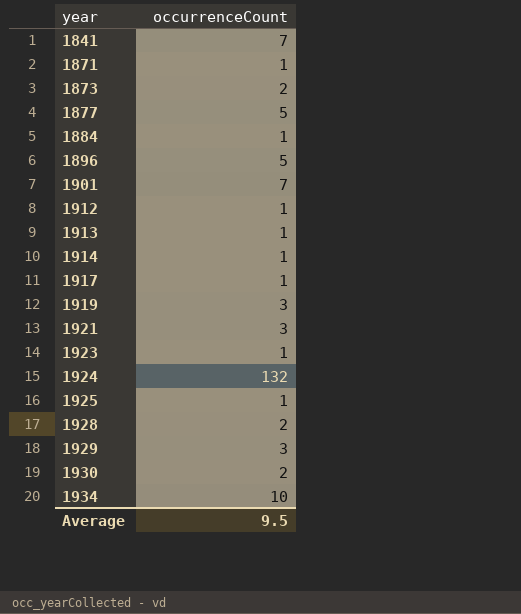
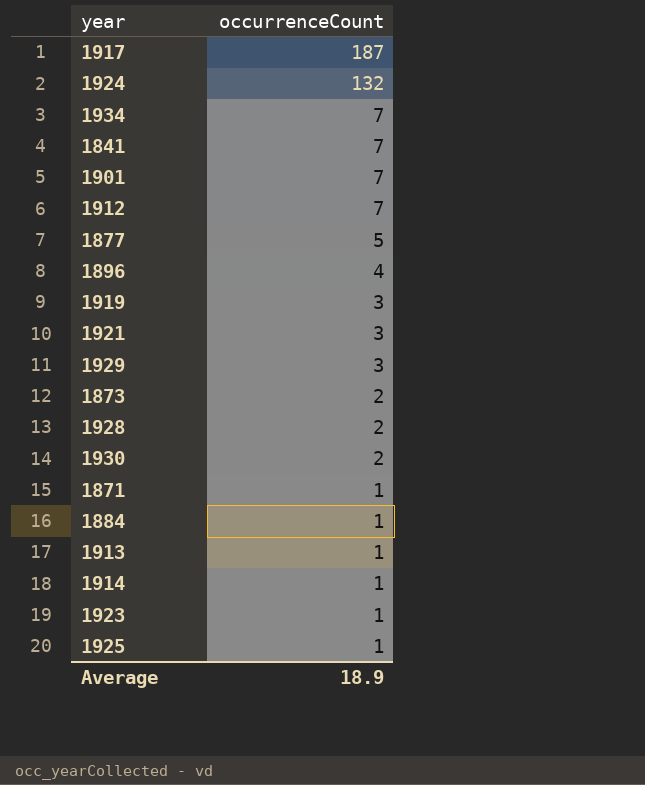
row order: year ascending -> occurrenceCount descending
1917 | occurrenceCount: 1 -> 187
1934 | occurrenceCount: 10 -> 7
1912 | occurrenceCount: 1 -> 7
1896 | occurrenceCount: 5 -> 4
Average | occurrenceCount: 9.5 -> 18.9

